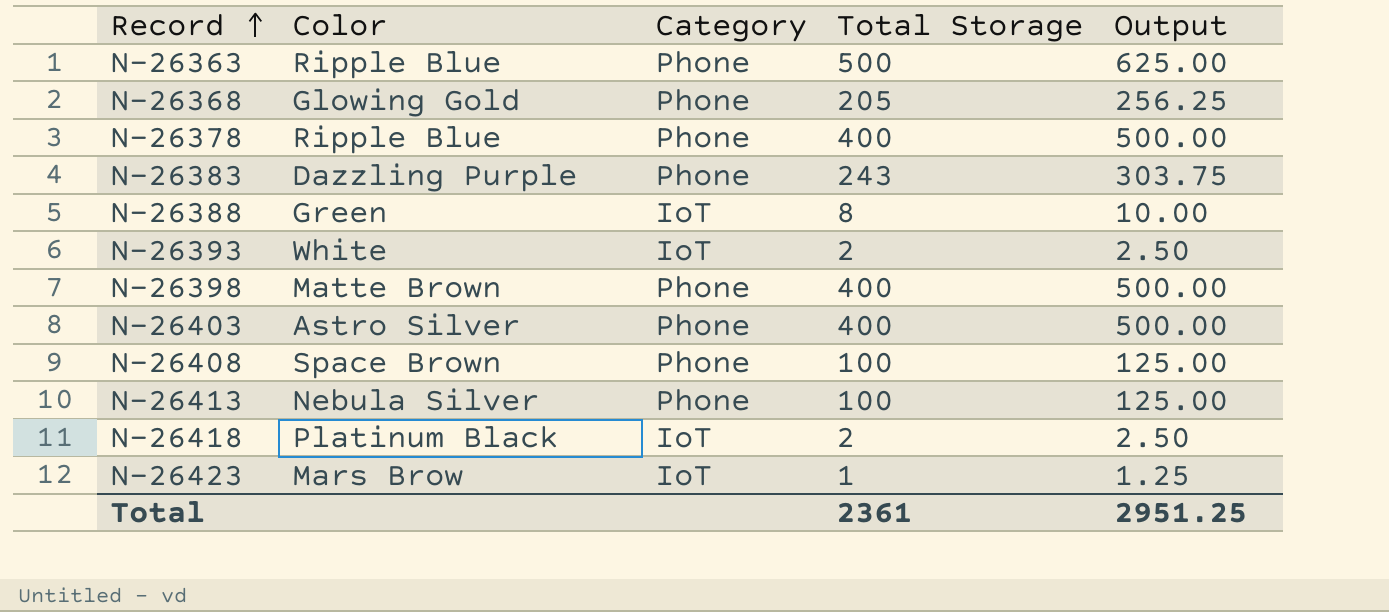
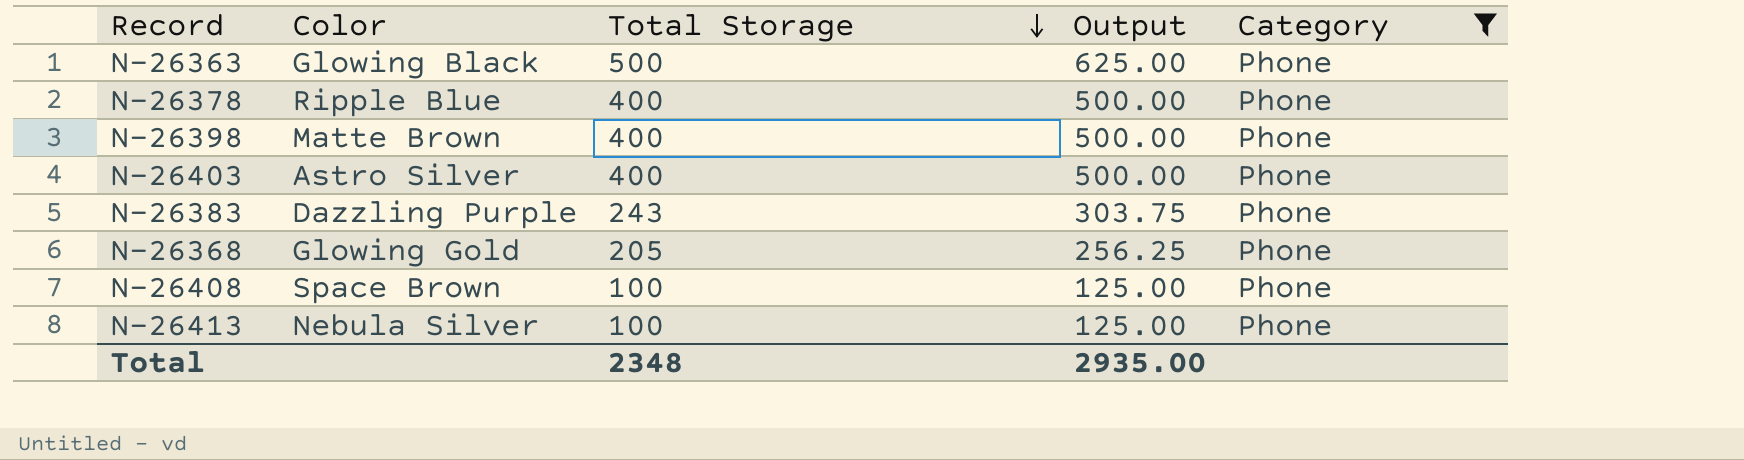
filter: none -> Category = Phone
row order: Record ascending -> Total Storage descending
column Category | position: 3 -> 5
N-26363 | Color: Ripple Blue -> Glowing Black
Total | Total Storage: 2361 -> 2348
Total | Output: 2951.25 -> 2935.00

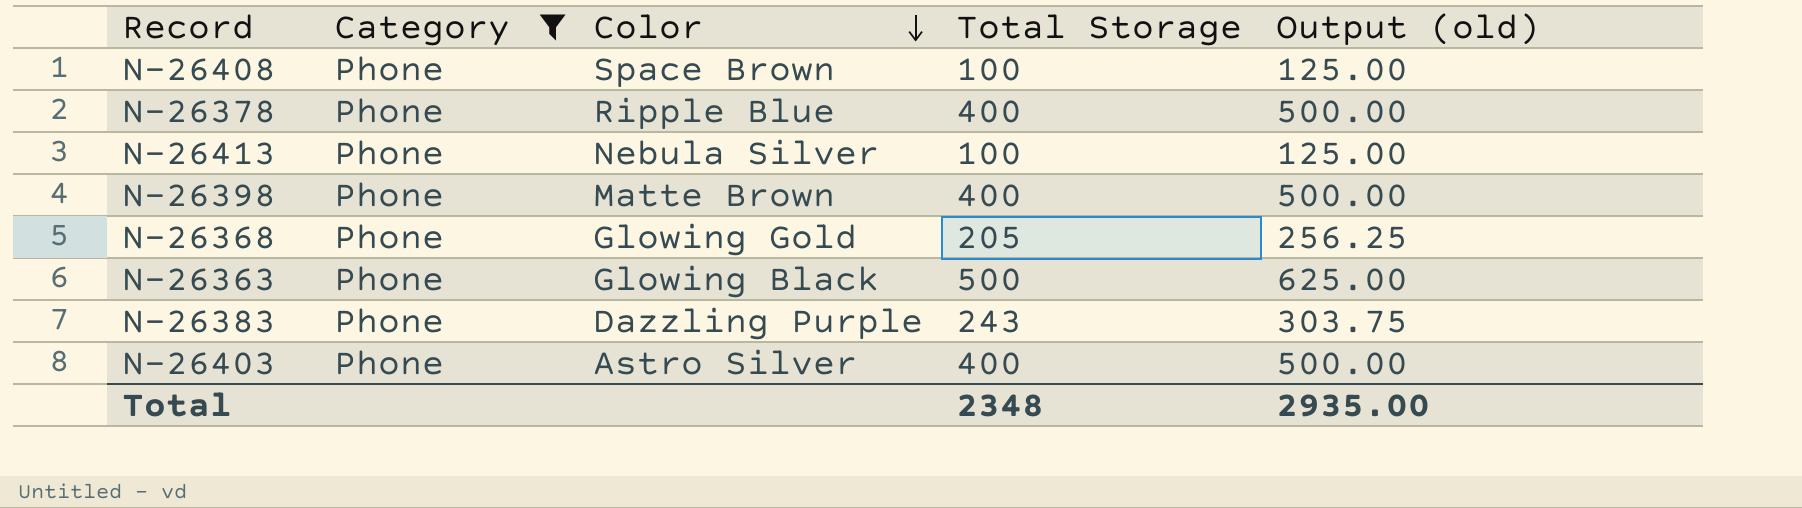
row order: Total Storage descending -> Color descending
column Category | position: 5 -> 2
column name: Output -> Output (old)

